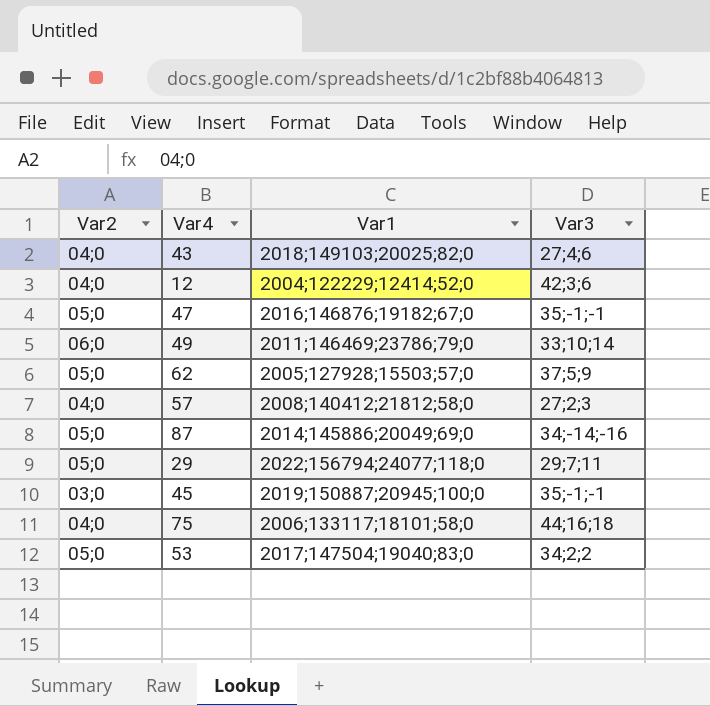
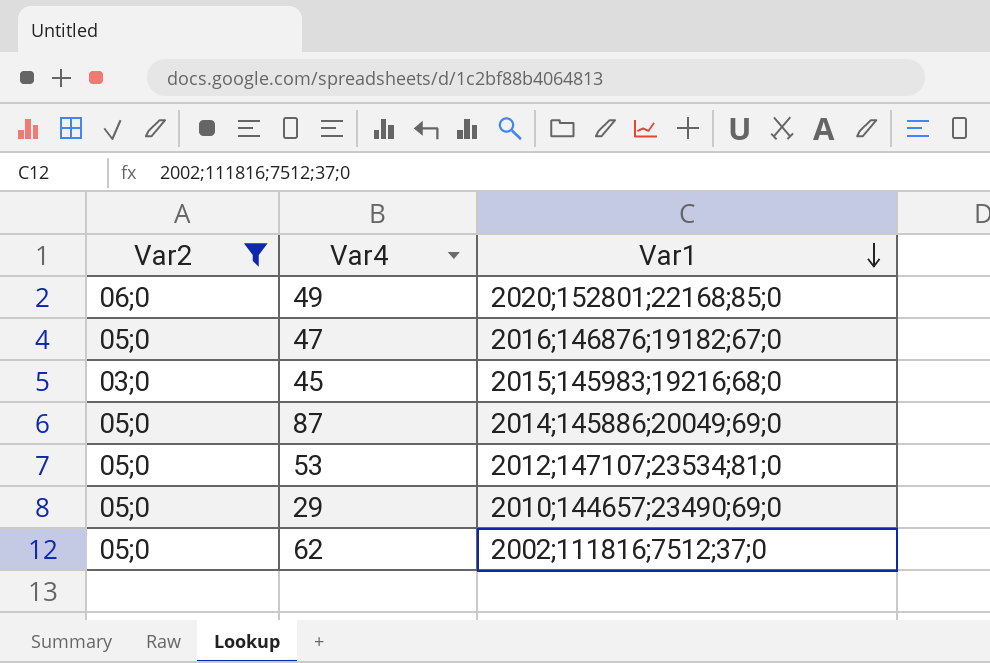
filter: none -> Var2 != 04;0
row order: none -> Var1 descending
column Var3 | position: 4 -> none
49 | Var1: 2011;146469;23786;79;0 -> 2020;152801;22168;85;0
45 | Var1: 2019;150887;20945;100;0 -> 2015;145983;19216;68;0
53 | Var1: 2017;147504;19040;83;0 -> 2012;147107;23534;81;0
29 | Var1: 2022;156794;24077;118;0 -> 2010;144657;23490;69;0
62 | Var1: 2005;127928;15503;57;0 -> 2002;111816;7512;37;0

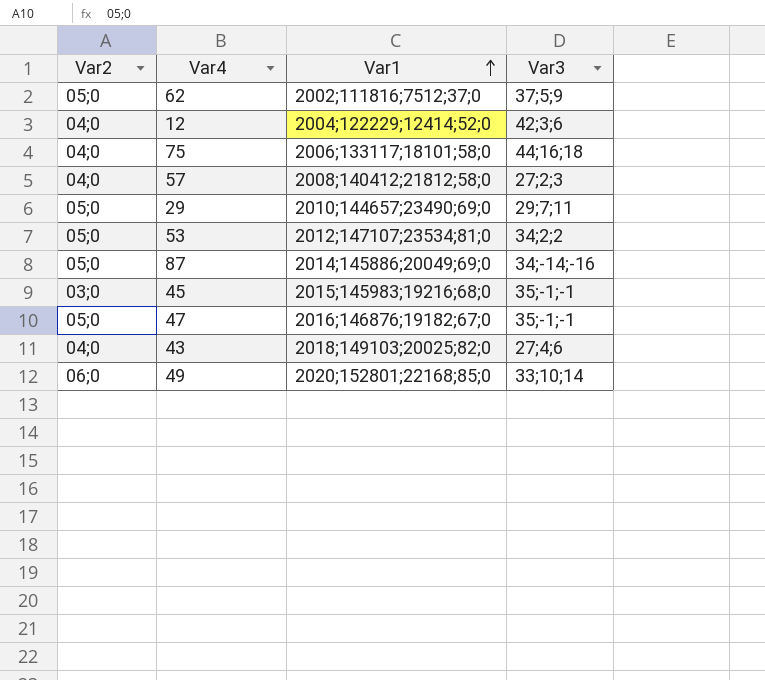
filter: Var2 != 04;0 -> none
row order: Var1 descending -> Var1 ascending
column Var3 | position: none -> 4

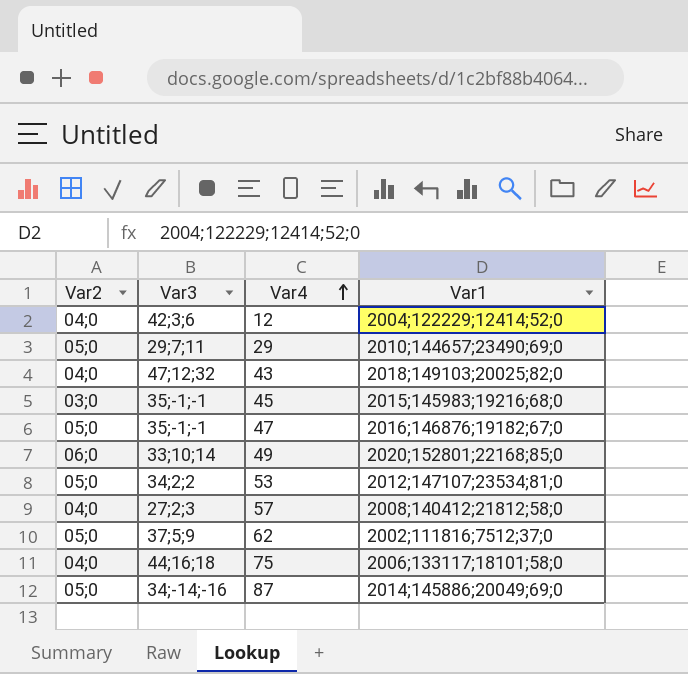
row order: Var1 ascending -> Var4 ascending
column Var3 | position: 4 -> 2
43 | Var3: 27;4;6 -> 47;12;32

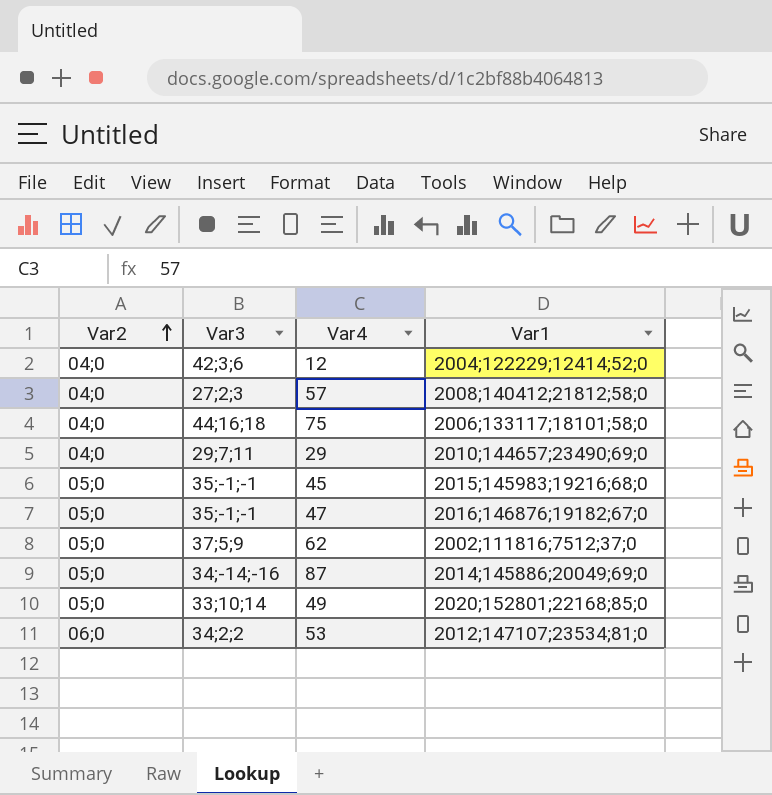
row order: Var4 ascending -> Var2 ascending
row 43: 04;0 | 47;12;32 | 2018;149103;20025;82;0 -> none
29 | Var2: 05;0 -> 04;0
45 | Var2: 03;0 -> 05;0
49 | Var2: 06;0 -> 05;0
53 | Var2: 05;0 -> 06;0

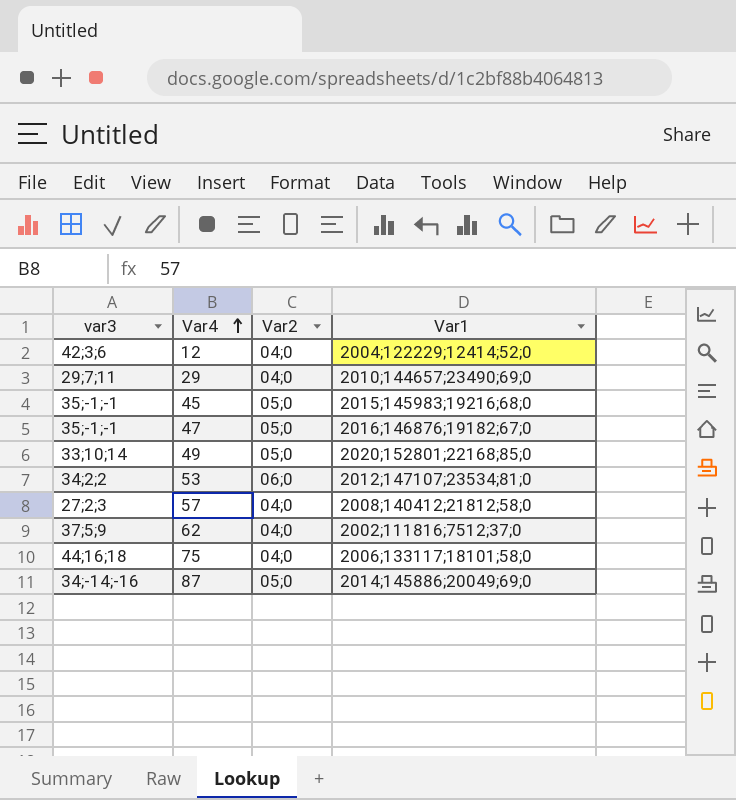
row order: Var2 ascending -> Var4 ascending
column name: Var3 -> var3
column Var2 | position: 1 -> 3
62 | Var2: 05;0 -> 04;0

